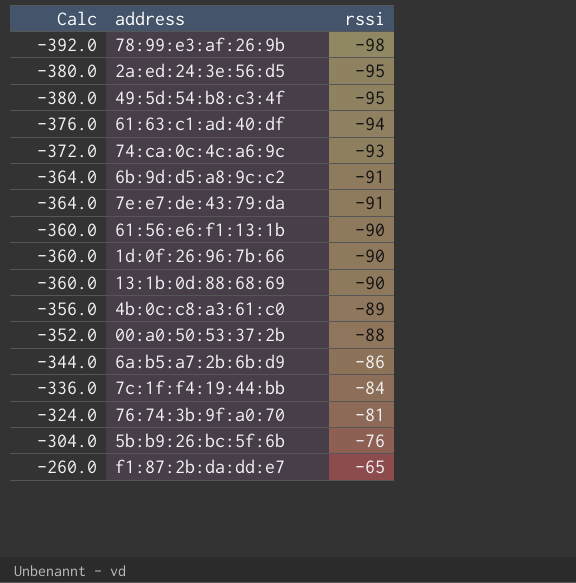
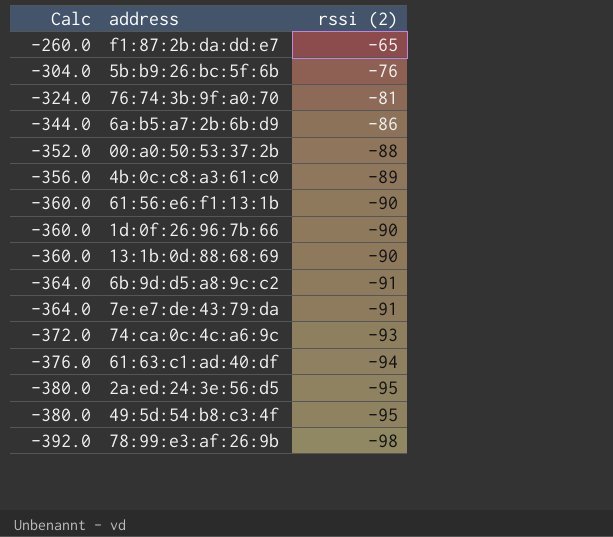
row order: Calc ascending -> Calc descending
column name: rssi -> rssi (2)
row 7c:1f:f4:19:44:bb: -336.0 | -84 -> none

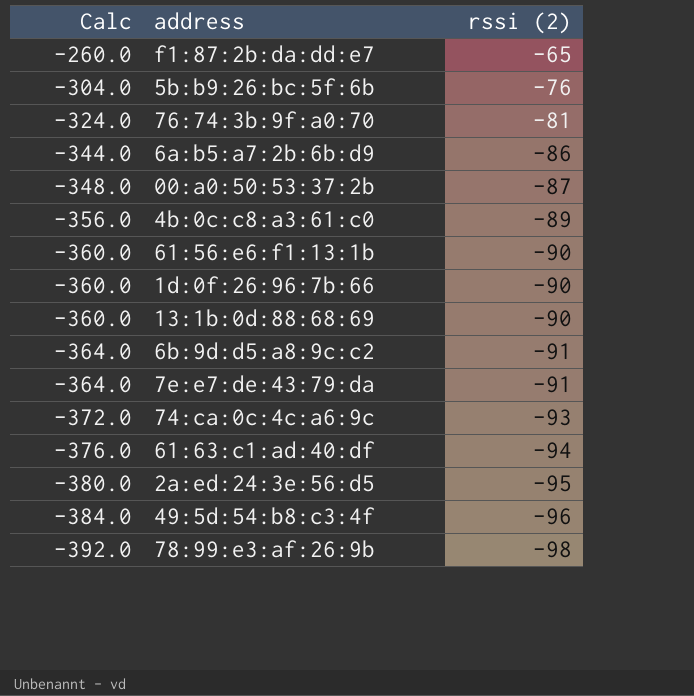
00:a0:50:53:37:2b | Calc: -352.0 -> -348.0
00:a0:50:53:37:2b | rssi (2): -88 -> -87
49:5d:54:b8:c3:4f | Calc: -380.0 -> -384.0
49:5d:54:b8:c3:4f | rssi (2): -95 -> -96

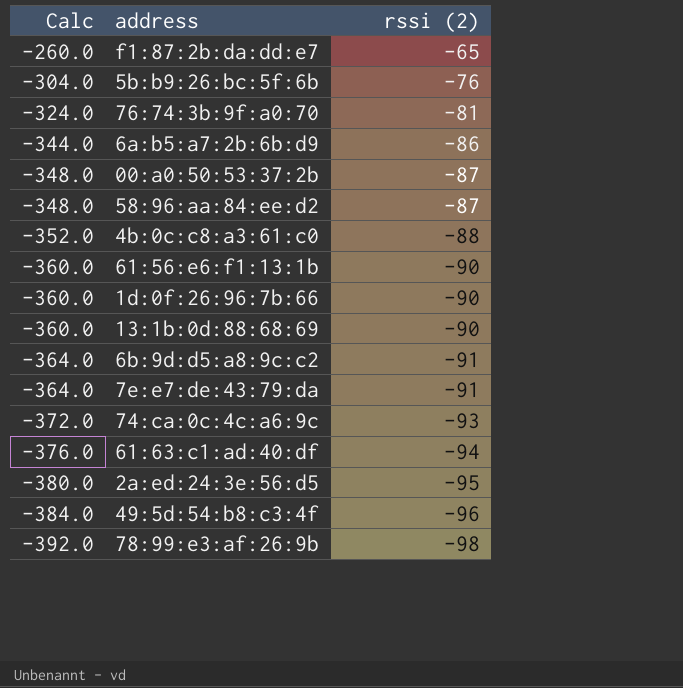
row 58:96:aa:84:ee:d2: none -> -348.0 | -87
4b:0c:c8:a3:61:c0 | Calc: -356.0 -> -352.0
4b:0c:c8:a3:61:c0 | rssi (2): -89 -> -88

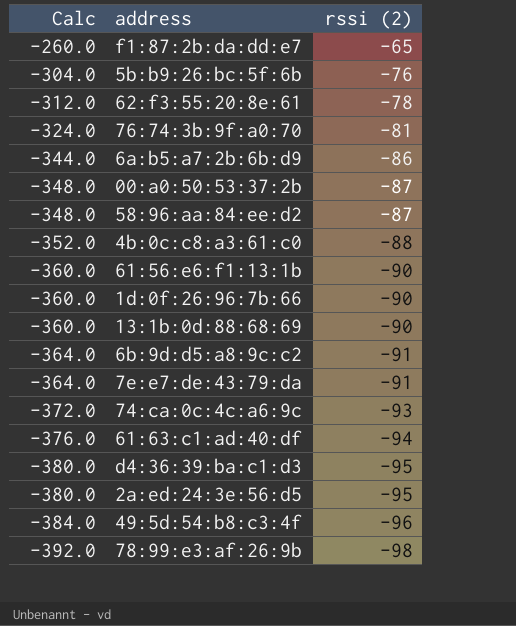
row 62:f3:55:20:8e:61: none -> -312.0 | -78
row d4:36:39:ba:c1:d3: none -> -380.0 | -95

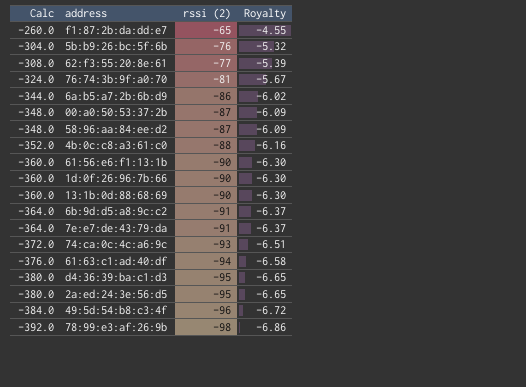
column Royalty | formula: none -> [rssi (2)] * 0.07
62:f3:55:20:8e:61 | Calc: -312.0 -> -308.0
62:f3:55:20:8e:61 | rssi (2): -78 -> -77

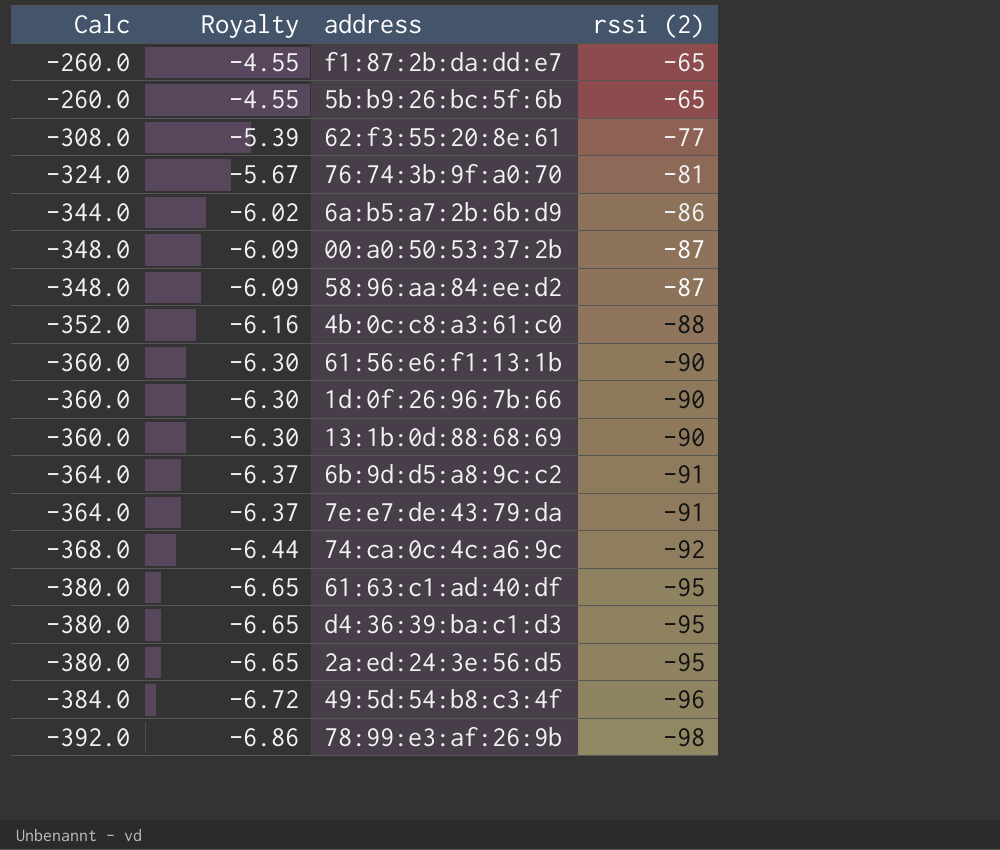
column Royalty | position: 4 -> 2
5b:b9:26:bc:5f:6b | Calc: -304.0 -> -260.0
5b:b9:26:bc:5f:6b | Royalty: -5.32 -> -4.55
5b:b9:26:bc:5f:6b | rssi (2): -76 -> -65
74:ca:0c:4c:a6:9c | Calc: -372.0 -> -368.0
74:ca:0c:4c:a6:9c | Royalty: -6.51 -> -6.44
74:ca:0c:4c:a6:9c | rssi (2): -93 -> -92
61:63:c1:ad:40:df | Calc: -376.0 -> -380.0
61:63:c1:ad:40:df | Royalty: -6.58 -> -6.65
61:63:c1:ad:40:df | rssi (2): -94 -> -95

